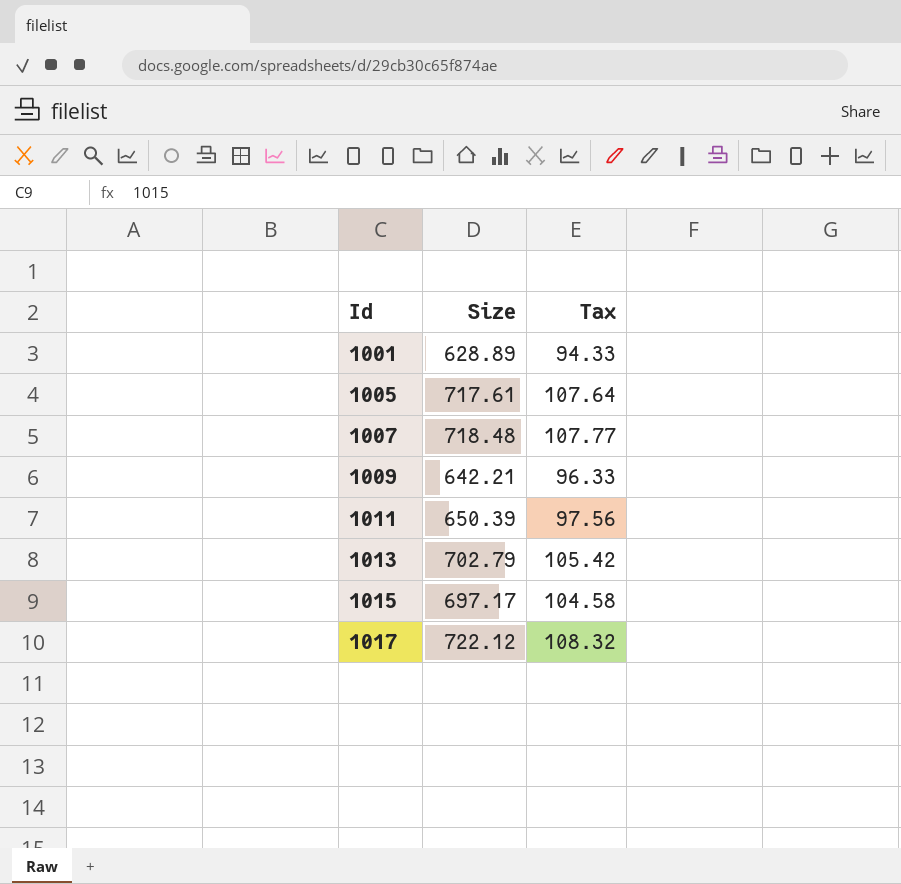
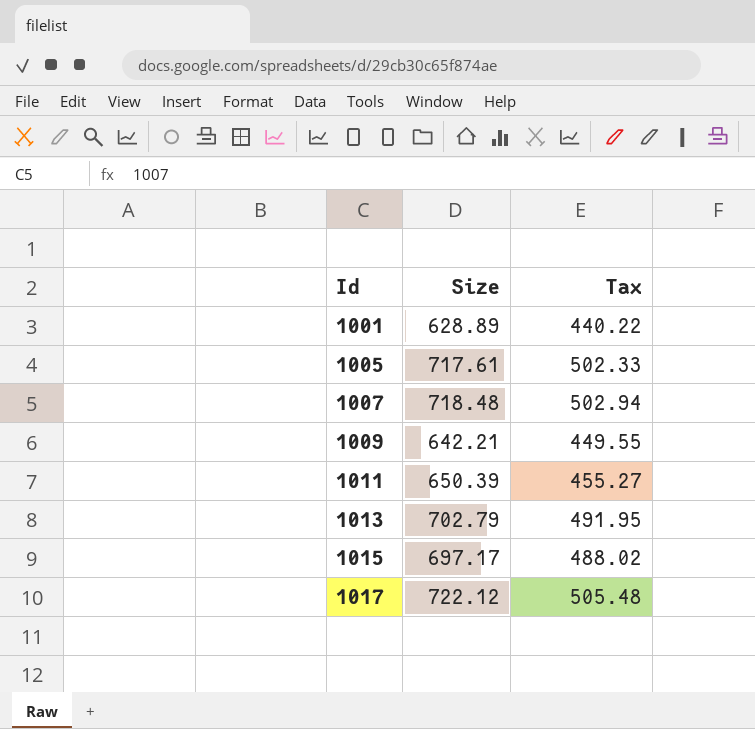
column Tax | formula: [Size] * 0.15 -> [Size] * 0.7

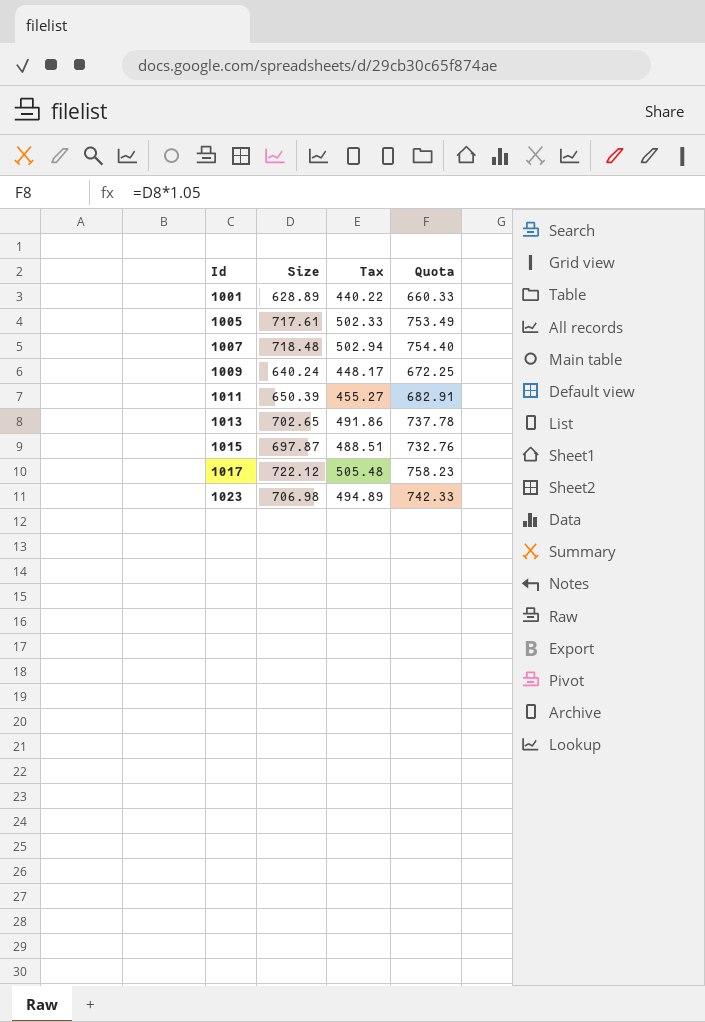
column Quota | formula: none -> [Size] * 1.05
1009 | Size: 642.21 -> 640.24
1009 | Tax: 449.55 -> 448.17
1013 | Size: 702.79 -> 702.65
1013 | Tax: 491.95 -> 491.86
1015 | Size: 697.17 -> 697.87
1015 | Tax: 488.02 -> 488.51
row 1023: none -> 706.98 | 494.89 | 742.33

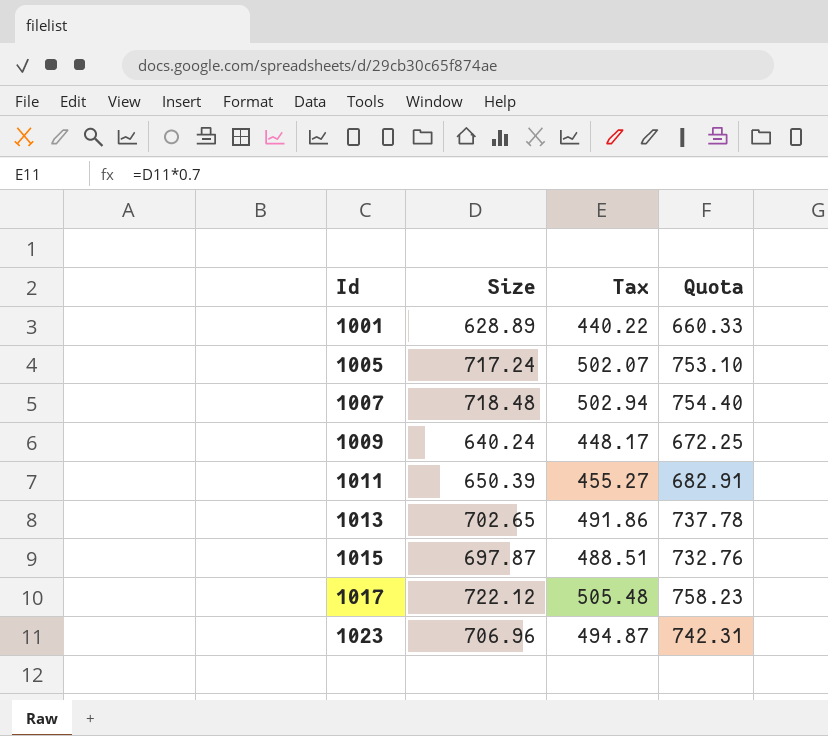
1005 | Size: 717.61 -> 717.24
1005 | Tax: 502.33 -> 502.07
1005 | Quota: 753.49 -> 753.10
1023 | Size: 706.98 -> 706.96
1023 | Tax: 494.89 -> 494.87
1023 | Quota: 742.33 -> 742.31

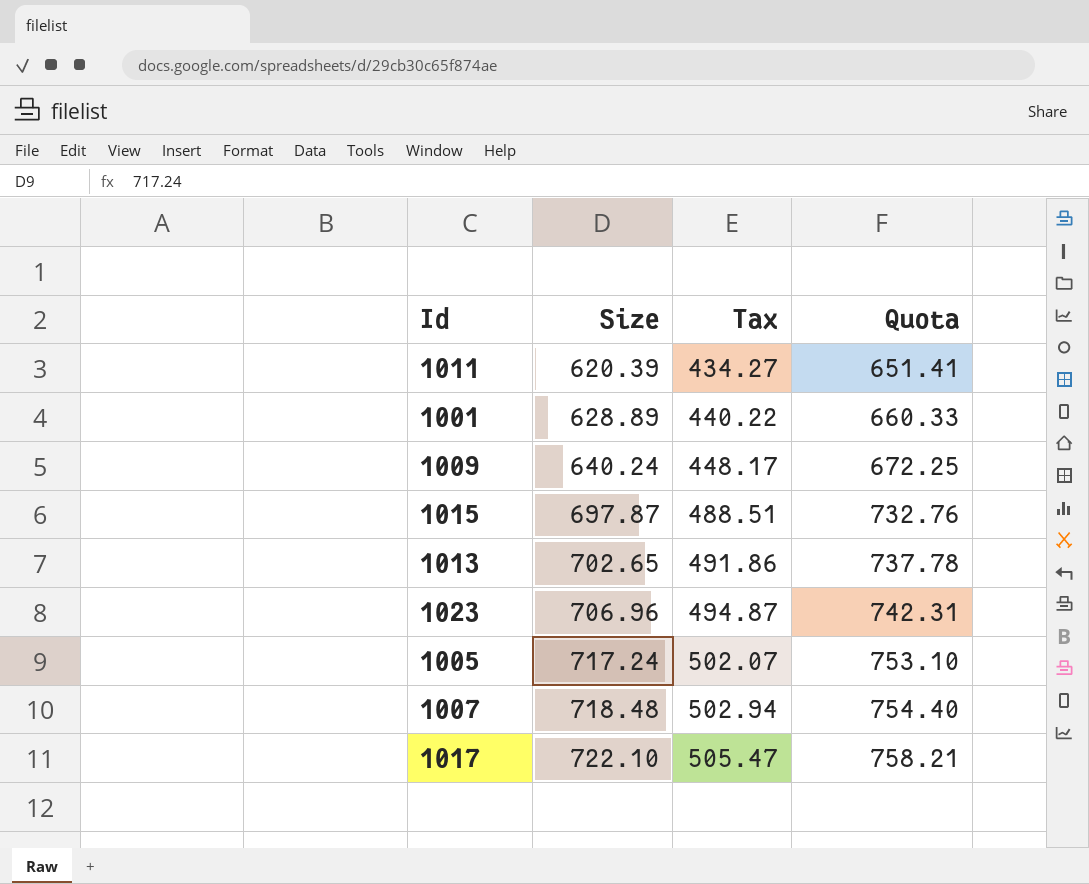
row order: Id ascending -> Size ascending
1011 | Size: 650.39 -> 620.39
1011 | Tax: 455.27 -> 434.27
1011 | Quota: 682.91 -> 651.41
1017 | Size: 722.12 -> 722.10
1017 | Tax: 505.48 -> 505.47
1017 | Quota: 758.23 -> 758.21

